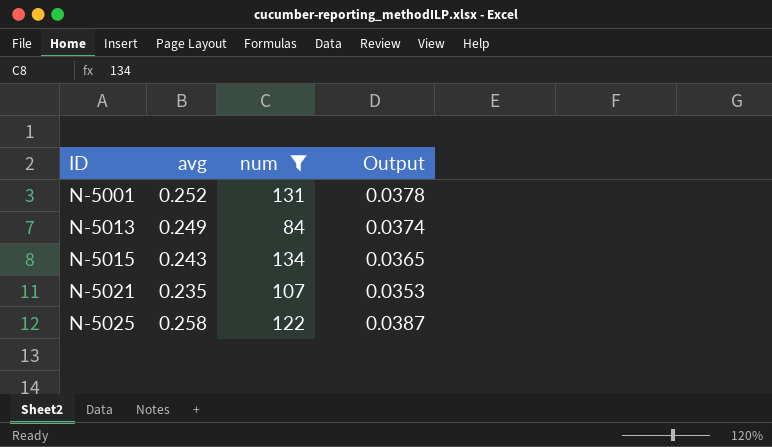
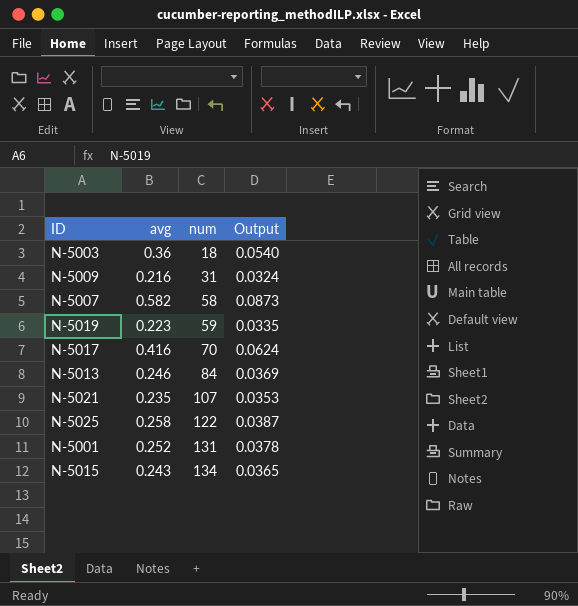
filter: num >= 84 -> none
row order: ID ascending -> num ascending
N-5013 | avg: 0.249 -> 0.246
N-5013 | Output: 0.0374 -> 0.0369

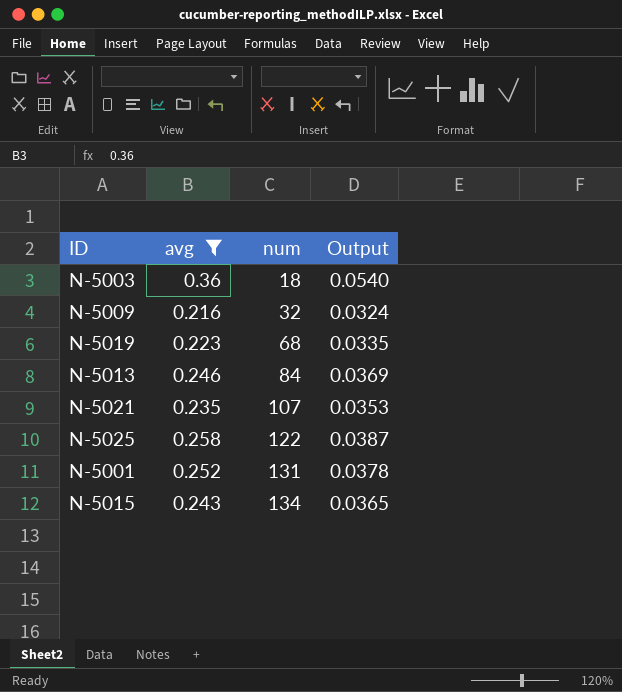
filter: none -> avg <= 0.36
N-5009 | num: 31 -> 32
N-5019 | num: 59 -> 68

